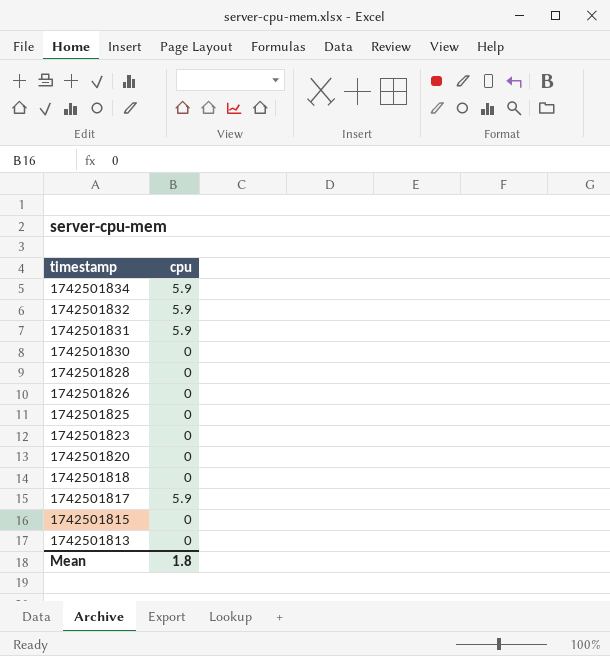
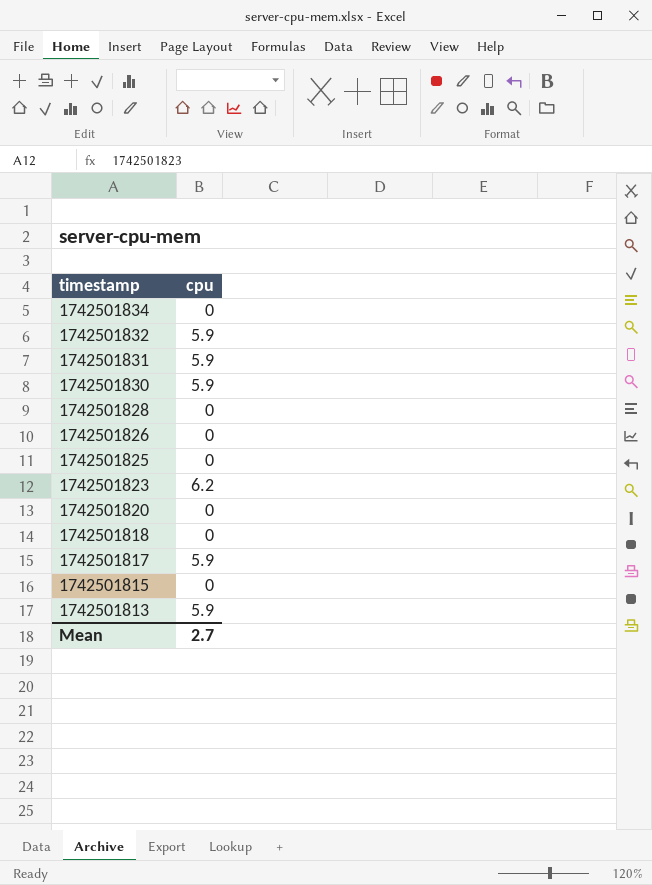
1742501834 | cpu: 5.9 -> 0
1742501830 | cpu: 0 -> 5.9
1742501823 | cpu: 0 -> 6.2
1742501813 | cpu: 0 -> 5.9
Mean | cpu: 1.8 -> 2.7

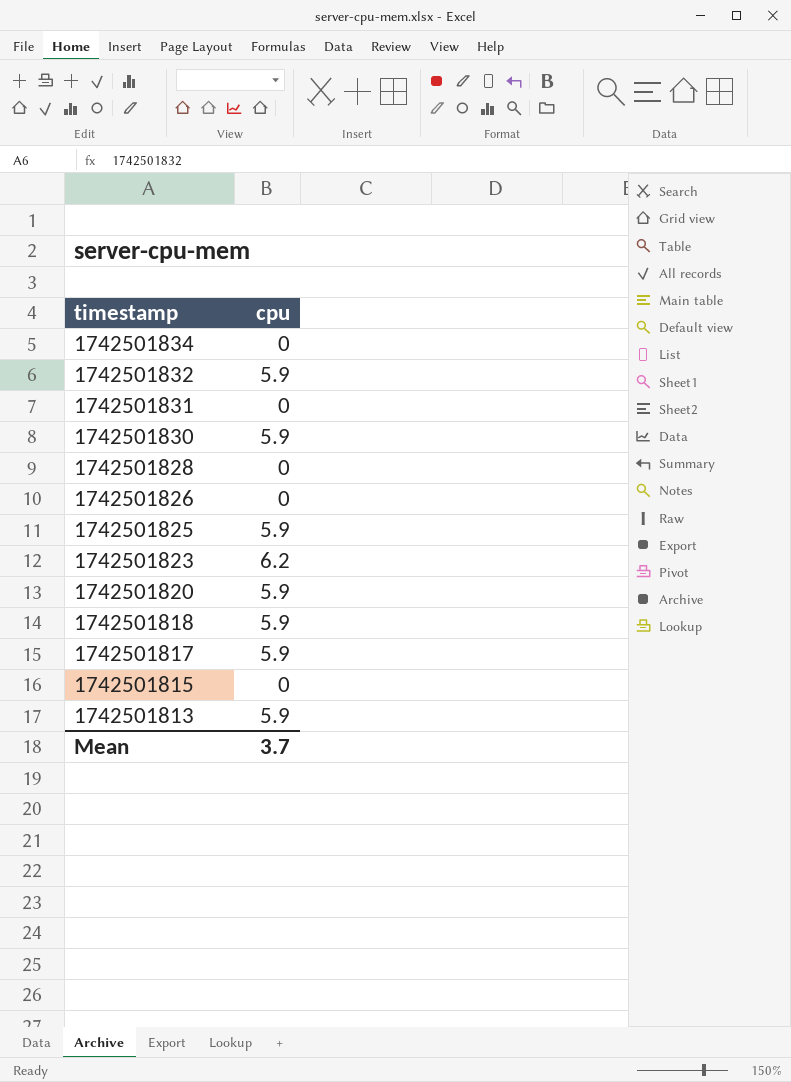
1742501831 | cpu: 5.9 -> 0
1742501825 | cpu: 0 -> 5.9
1742501820 | cpu: 0 -> 5.9
1742501818 | cpu: 0 -> 5.9
Mean | cpu: 2.7 -> 3.7

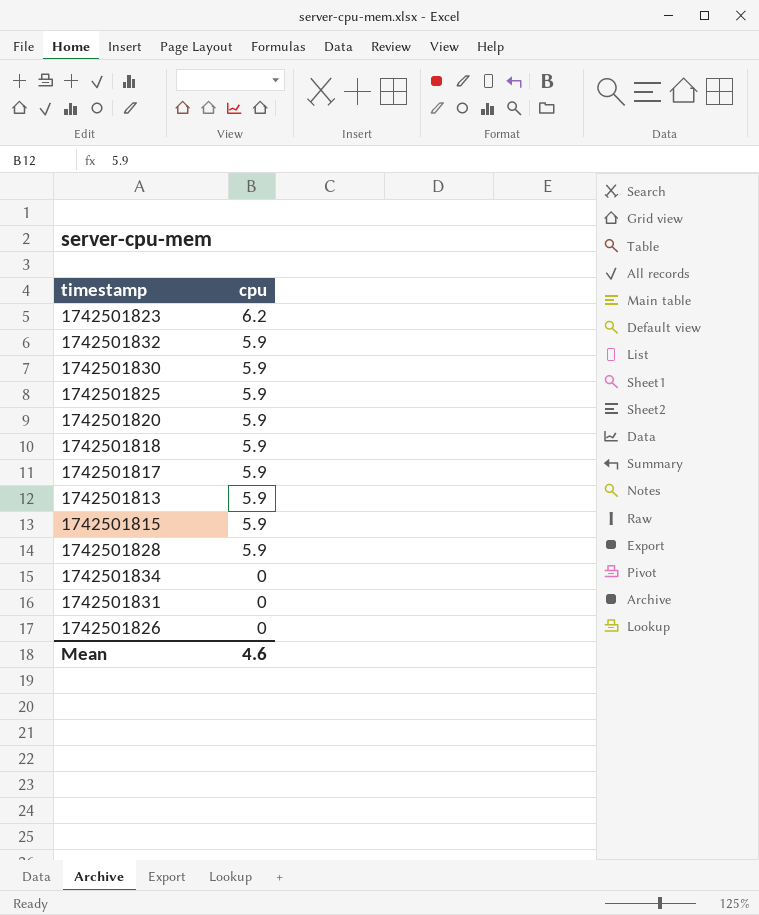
row order: timestamp descending -> cpu descending
1742501815 | cpu: 0 -> 5.9
1742501828 | cpu: 0 -> 5.9
Mean | cpu: 3.7 -> 4.6

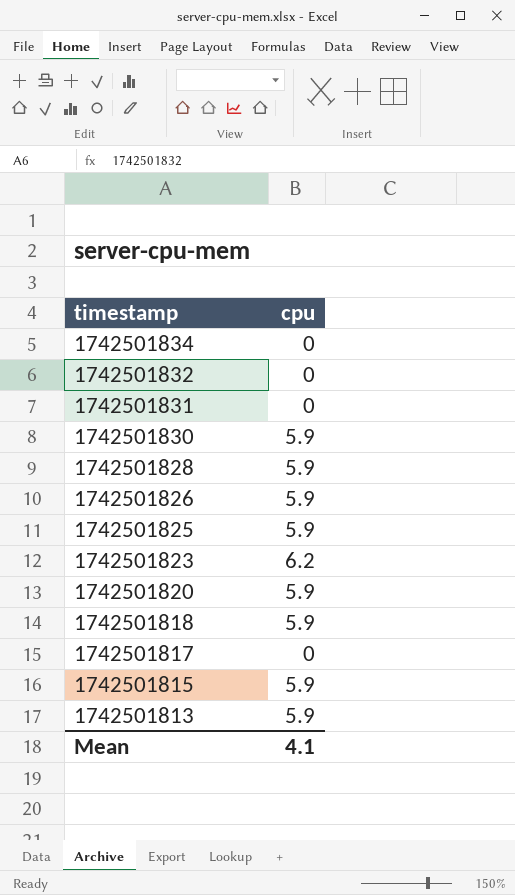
row order: cpu descending -> timestamp descending
1742501832 | cpu: 5.9 -> 0
1742501826 | cpu: 0 -> 5.9
1742501817 | cpu: 5.9 -> 0
Mean | cpu: 4.6 -> 4.1

